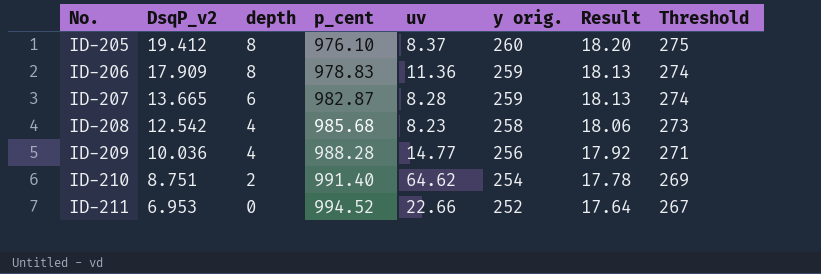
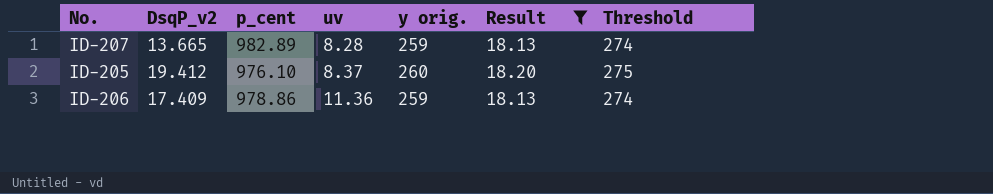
filter: none -> Result >= 18.13
row order: No. ascending -> uv ascending
column depth | position: 3 -> none
ID-207 | p_cent: 982.87 -> 982.89
ID-206 | DsqP_v2: 17.909 -> 17.409
ID-206 | p_cent: 978.83 -> 978.86

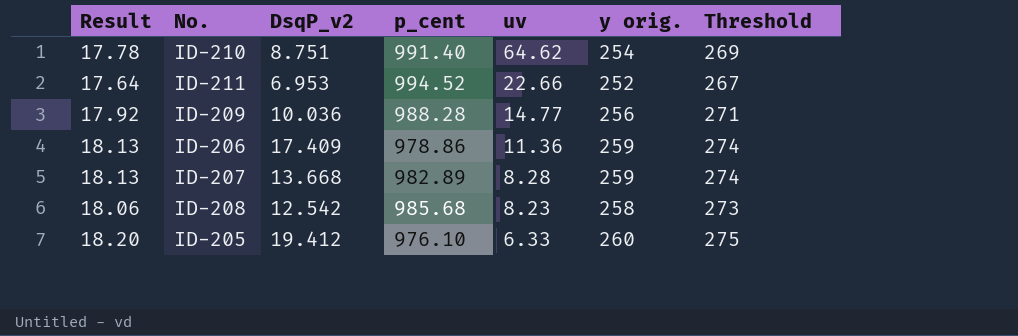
filter: Result >= 18.13 -> none
row order: uv ascending -> uv descending
column Result | position: 6 -> 1
ID-207 | DsqP_v2: 13.665 -> 13.668
ID-205 | uv: 8.37 -> 6.33

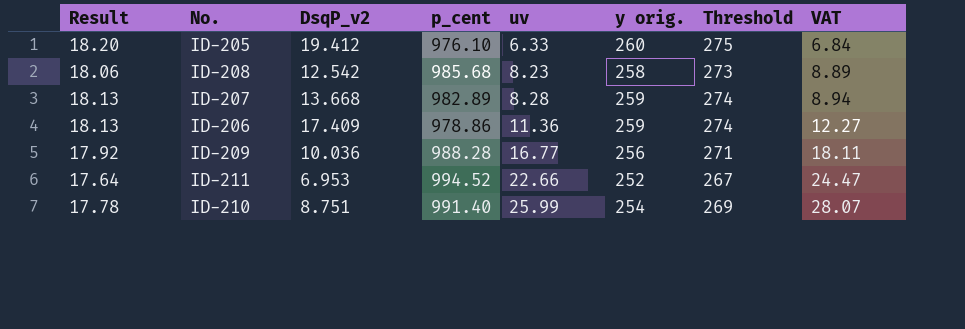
row order: uv descending -> uv ascending
column VAT | formula: none -> [uv] * 1.08
ID-209 | uv: 14.77 -> 16.77
ID-210 | uv: 64.62 -> 25.99

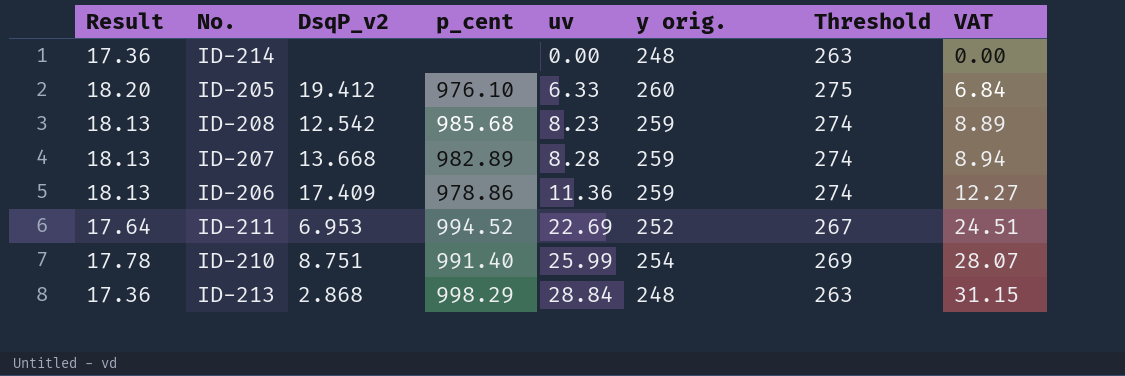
row ID-209: 17.92 | 10.036 | 988.28 | 16.77 | 256 | 271 | 18.11 -> none
row ID-214: none -> 17.36 | none | none | 0.00 | 248 | 263 | 0.00
ID-208 | Result: 18.06 -> 18.13
ID-208 | y orig.: 258 -> 259
ID-208 | Threshold: 273 -> 274
ID-211 | uv: 22.66 -> 22.69
ID-211 | VAT: 24.47 -> 24.51
row ID-213: none -> 17.36 | 2.868 | 998.29 | 28.84 | 248 | 263 | 31.15

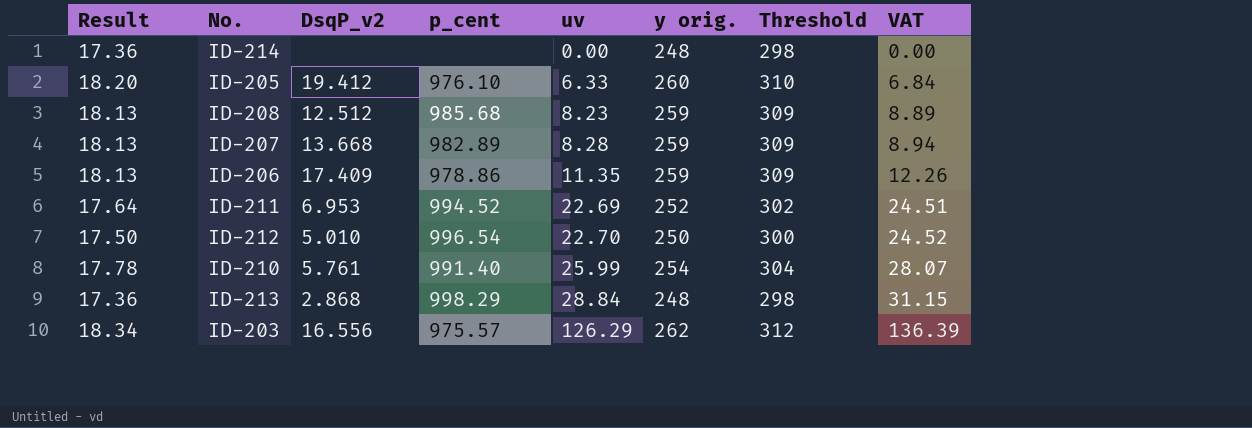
column Threshold | formula: [y orig.] + 15 -> [y orig.] + 50
ID-208 | DsqP_v2: 12.542 -> 12.512
ID-206 | uv: 11.36 -> 11.35
ID-206 | VAT: 12.27 -> 12.26
row ID-212: none -> 17.50 | 5.010 | 996.54 | 22.70 | 250 | 300 | 24.52
ID-210 | DsqP_v2: 8.751 -> 5.761
row ID-203: none -> 18.34 | 16.556 | 975.57 | 126.29 | 262 | 312 | 136.39

